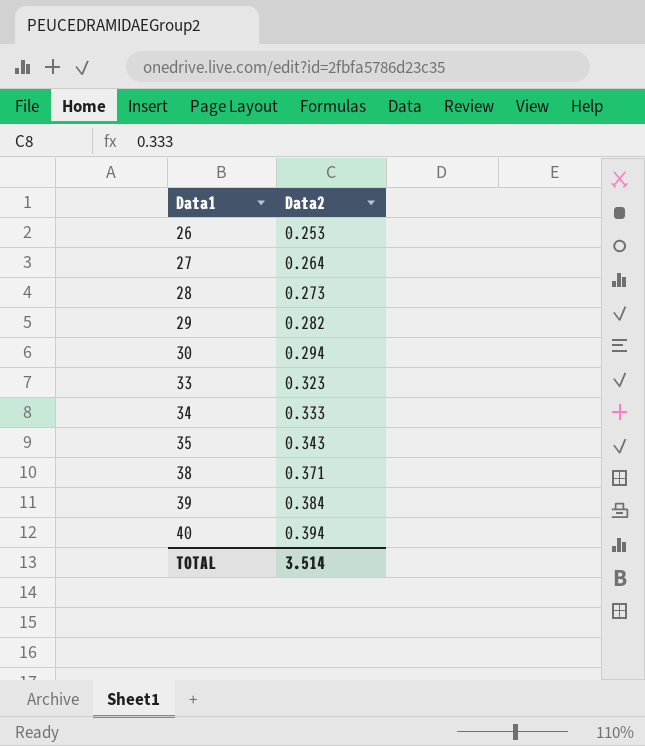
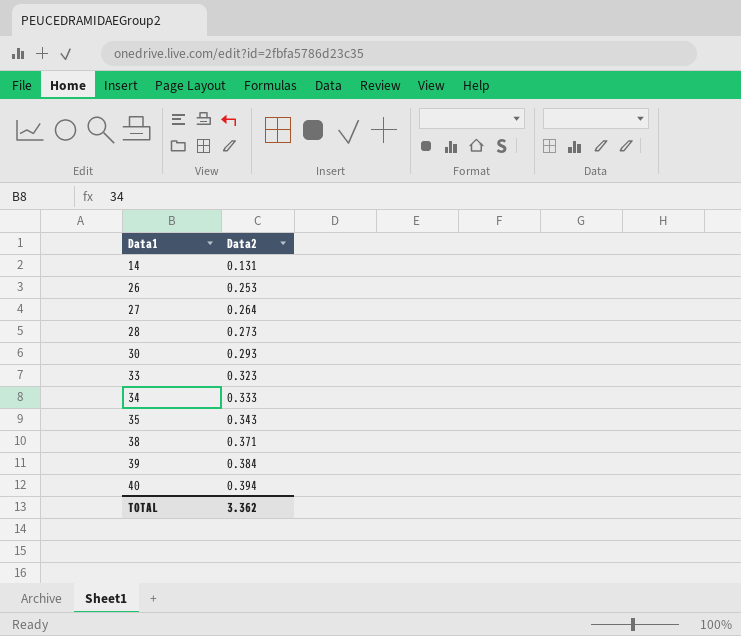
row 29: 0.282 -> none
row 14: none -> 0.131
30 | Data2: 0.294 -> 0.293
TOTAL | Data2: 3.514 -> 3.362

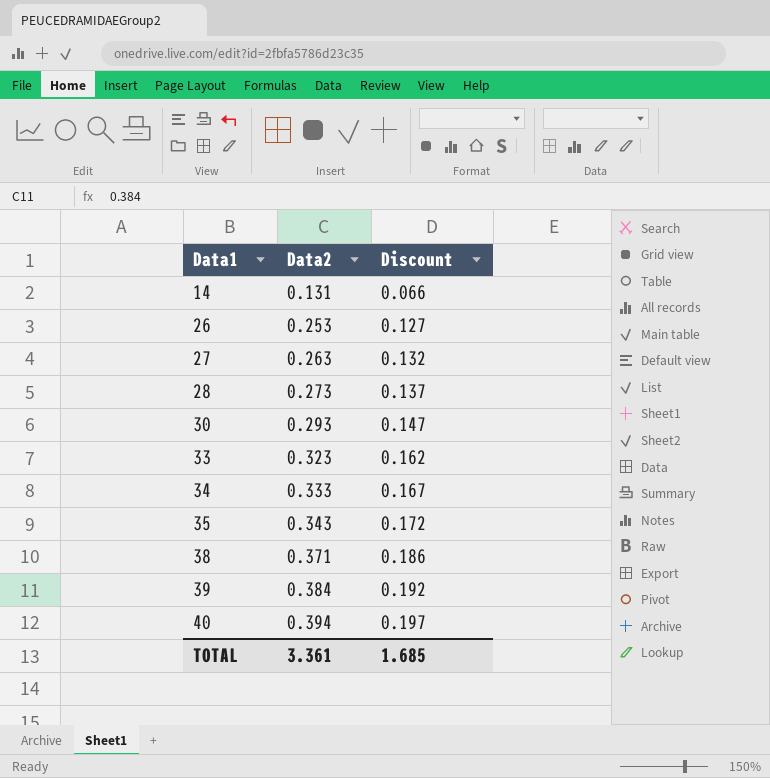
column Discount | formula: none -> [Data2] * 0.5
27 | Data2: 0.264 -> 0.263
TOTAL | Data2: 3.362 -> 3.361

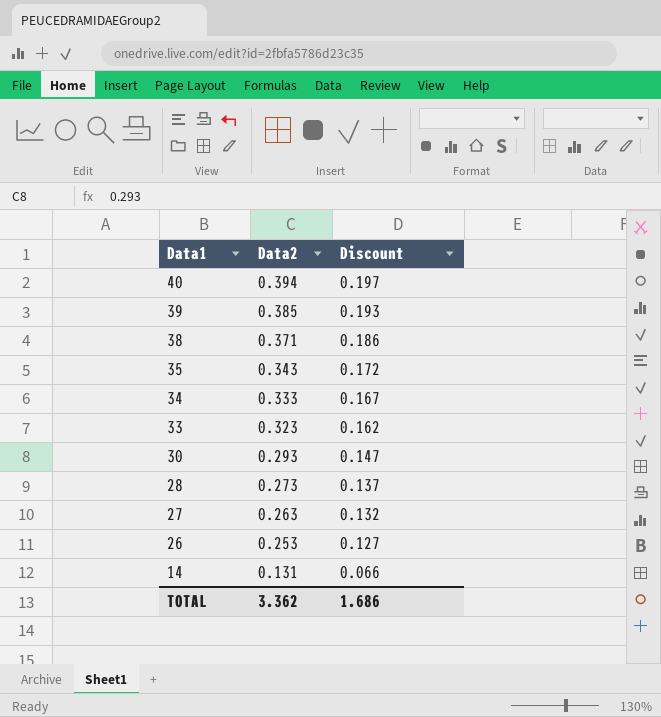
row order: Data1 ascending -> Data1 descending
39 | Data2: 0.384 -> 0.385
39 | Discount: 0.192 -> 0.193
TOTAL | Data2: 3.361 -> 3.362
TOTAL | Discount: 1.685 -> 1.686

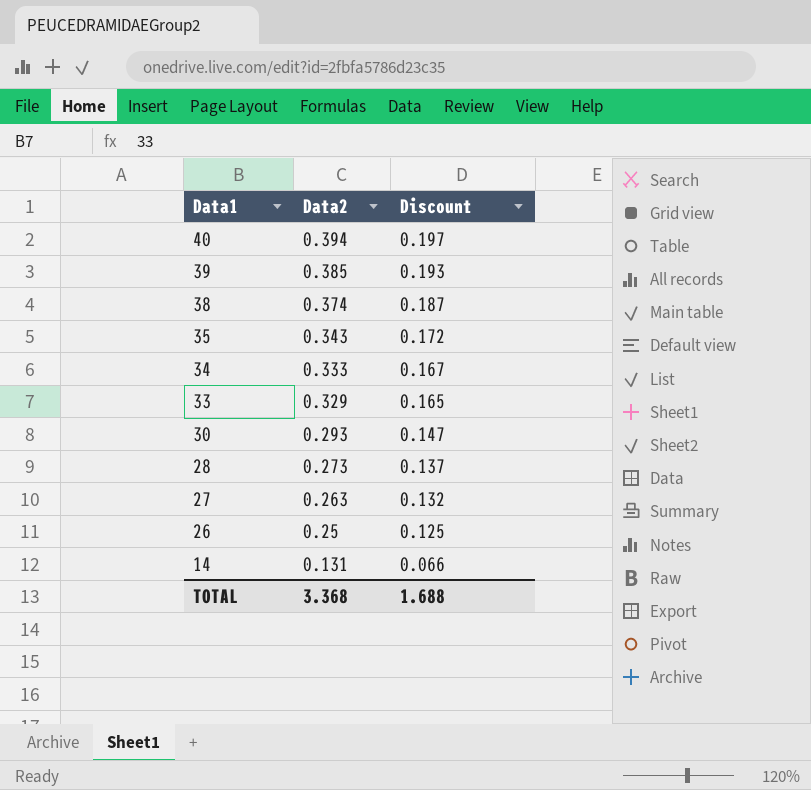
38 | Data2: 0.371 -> 0.374
38 | Discount: 0.186 -> 0.187
33 | Data2: 0.323 -> 0.329
33 | Discount: 0.162 -> 0.165
26 | Data2: 0.253 -> 0.25
26 | Discount: 0.127 -> 0.125
TOTAL | Data2: 3.362 -> 3.368
TOTAL | Discount: 1.686 -> 1.688

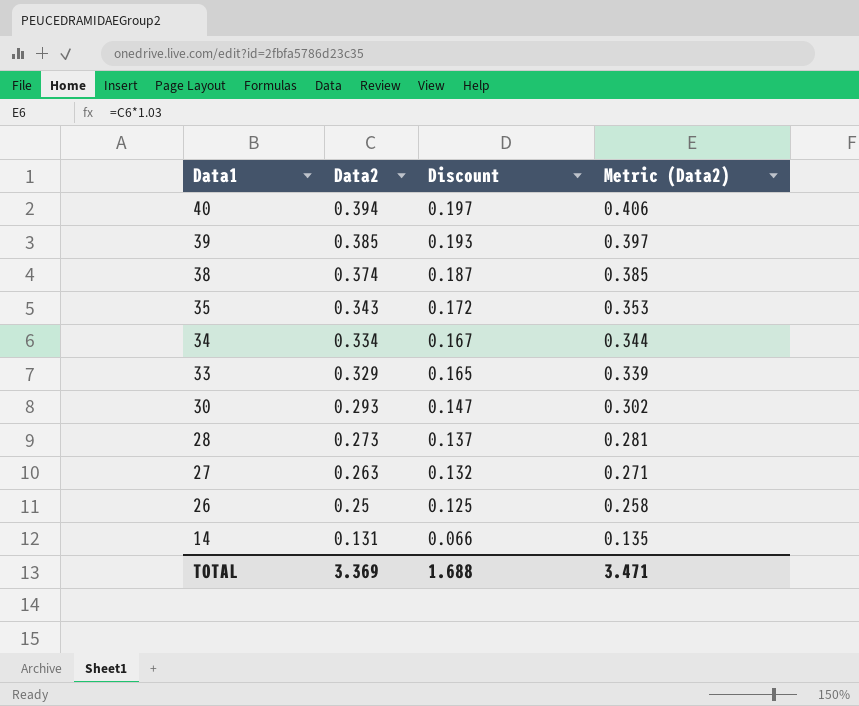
column Metric (Data2) | formula: none -> [Data2] * 1.03
34 | Data2: 0.333 -> 0.334
TOTAL | Data2: 3.368 -> 3.369

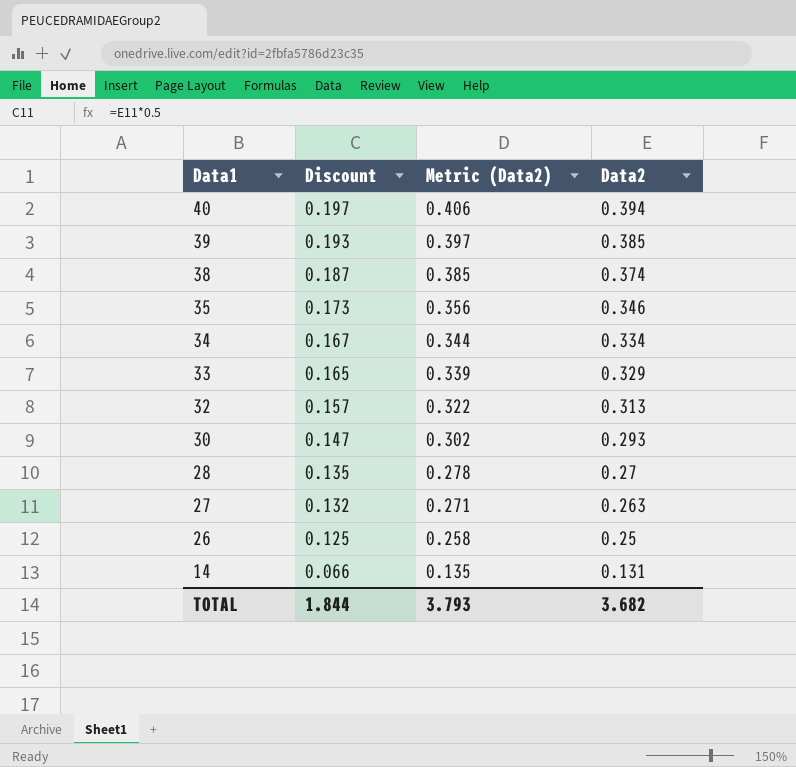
column Data2 | position: 2 -> 4
35 | Discount: 0.172 -> 0.173
35 | Metric (Data2): 0.353 -> 0.356
35 | Data2: 0.343 -> 0.346
row 32: none -> 0.157 | 0.322 | 0.313
28 | Discount: 0.137 -> 0.135
28 | Metric (Data2): 0.281 -> 0.278
28 | Data2: 0.273 -> 0.27
TOTAL | Discount: 1.688 -> 1.844
TOTAL | Metric (Data2): 3.471 -> 3.793
TOTAL | Data2: 3.369 -> 3.682

